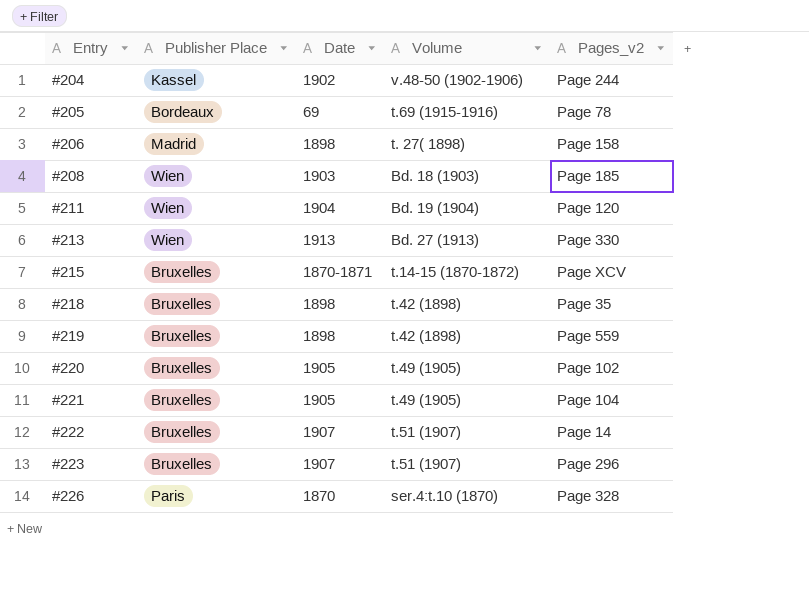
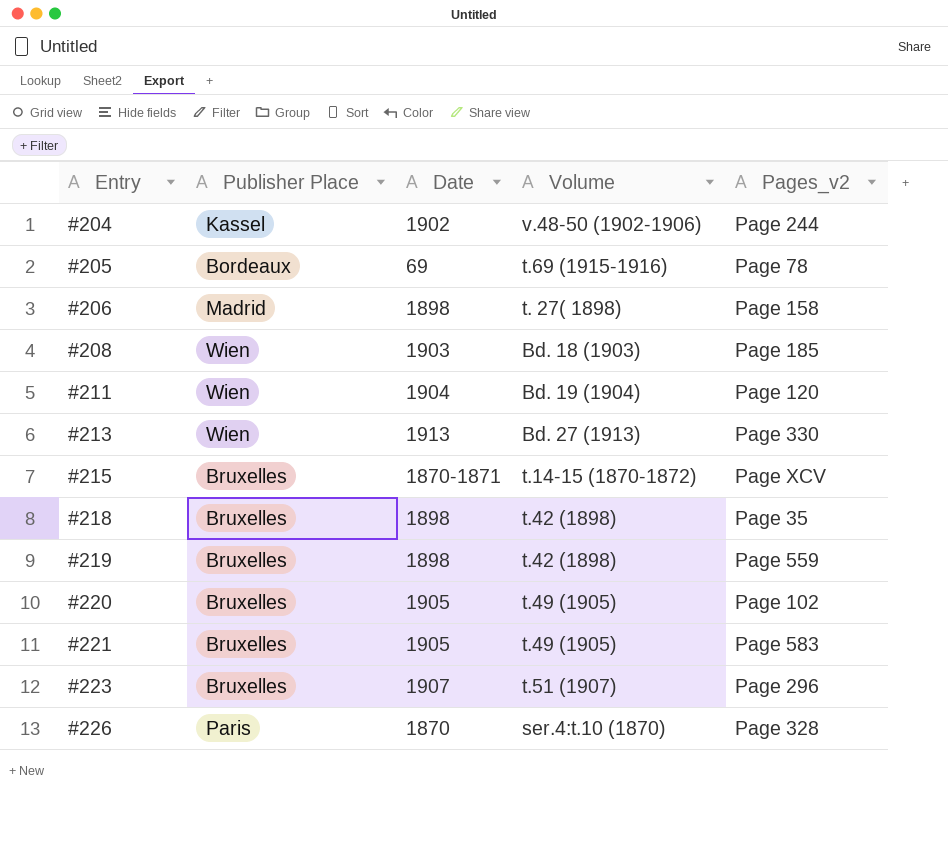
row #222: Bruxelles | 1907 | t.51 (1907) | Page 14 -> none
#221 | Pages_v2: Page 104 -> Page 583

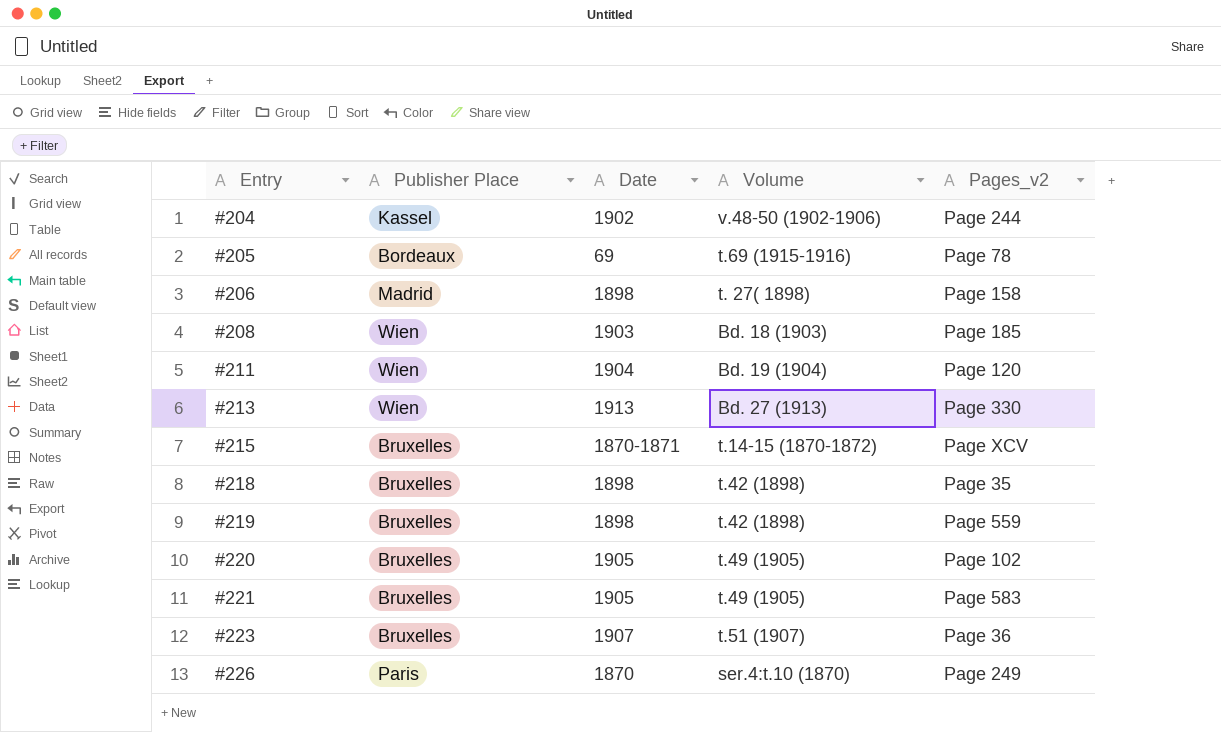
#223 | Pages_v2: Page 296 -> Page 36
#226 | Pages_v2: Page 328 -> Page 249

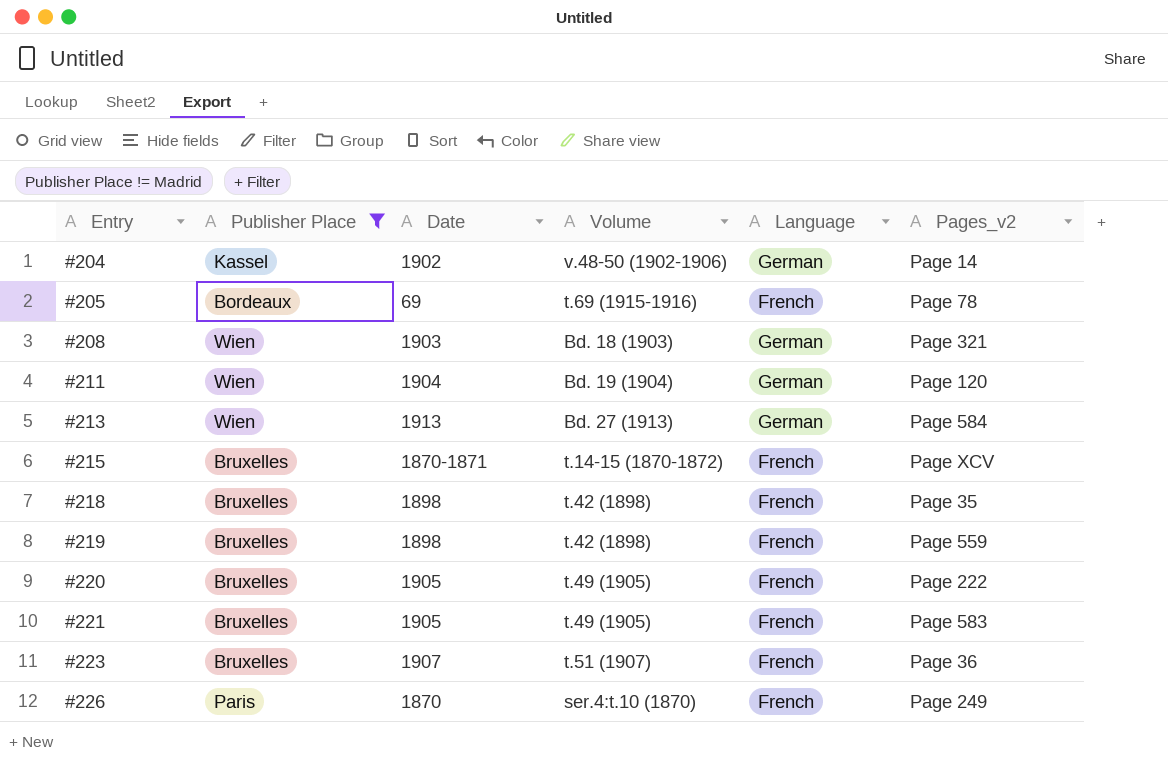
filter: none -> Publisher Place != Madrid
column Language | position: none -> 5
#204 | Pages_v2: Page 244 -> Page 14
#208 | Pages_v2: Page 185 -> Page 321
#213 | Pages_v2: Page 330 -> Page 584
#220 | Pages_v2: Page 102 -> Page 222

